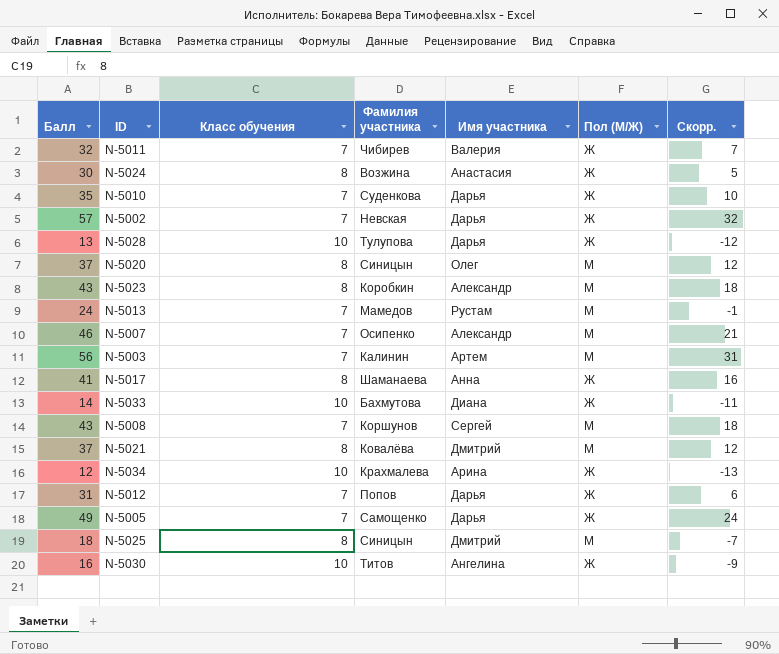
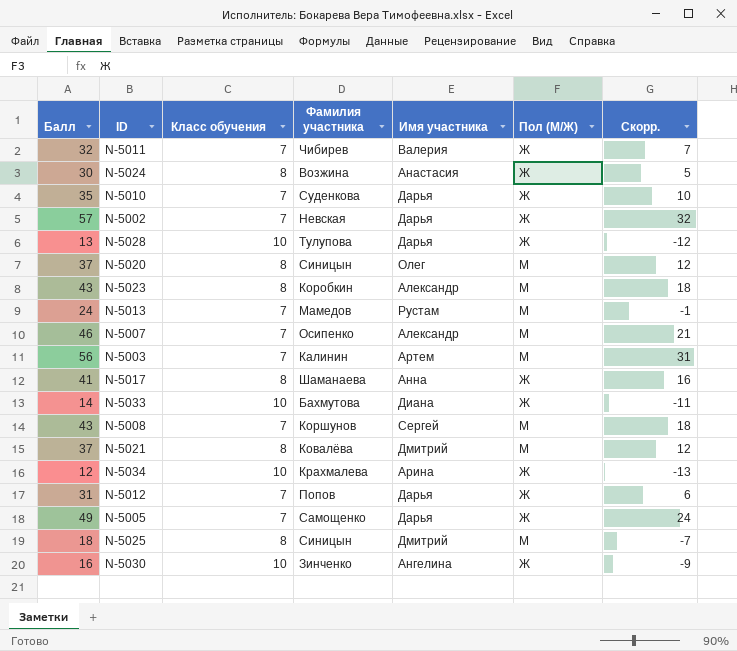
N-5030 | Фамилия участника: Титов -> Зинченко

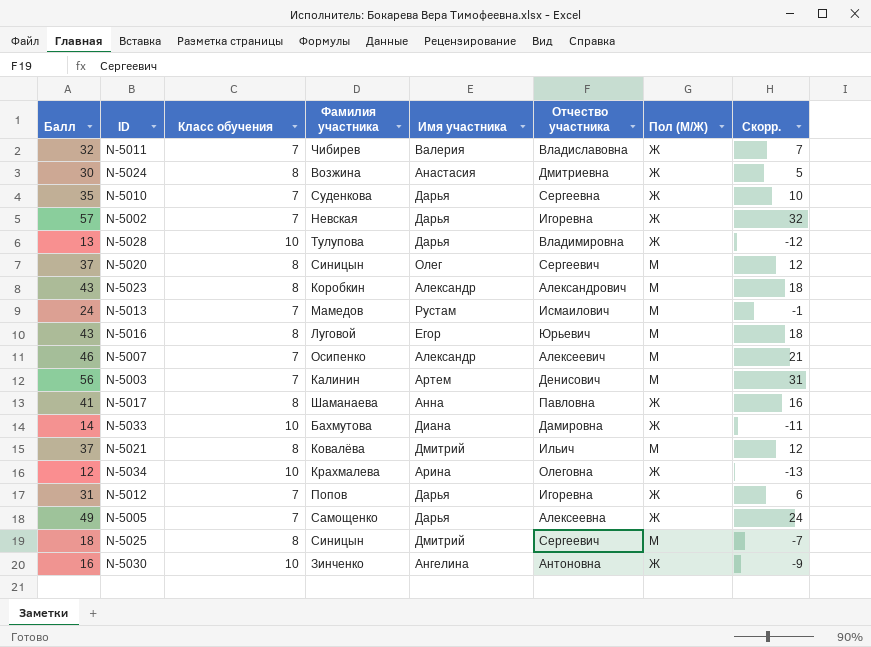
column Отчество участника | position: none -> 6
row N-5008: 43 | 7 | Коршунов | Сергей | М | 18 -> none
row N-5016: none -> 43 | 8 | Луговой | Егор | Юрьевич | М | 18

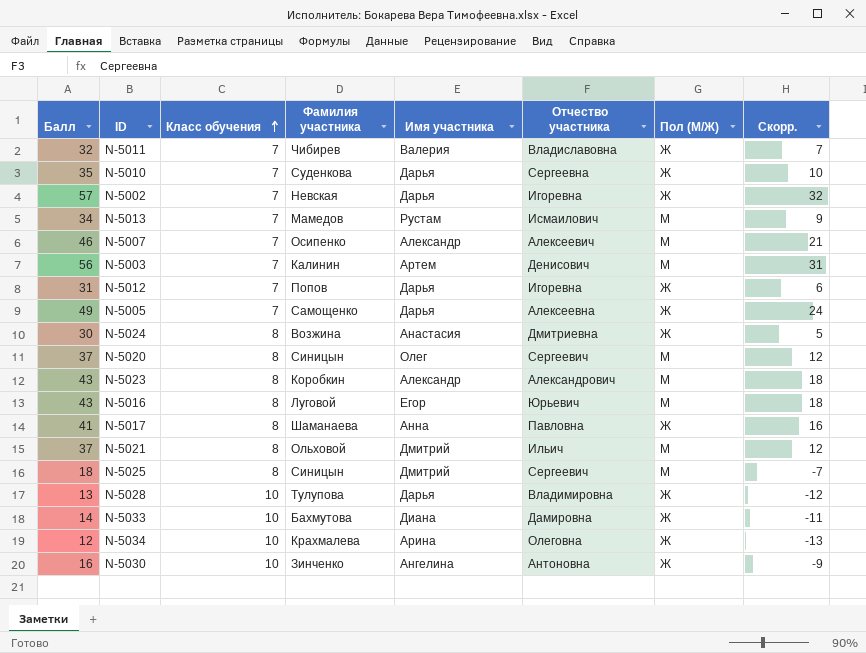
row order: none -> Класс обучения ascending
N-5013 | Балл: 24 -> 34
N-5013 | Скорр.: -1 -> 9
N-5021 | Фамилия участника: Ковалёва -> Ольховой

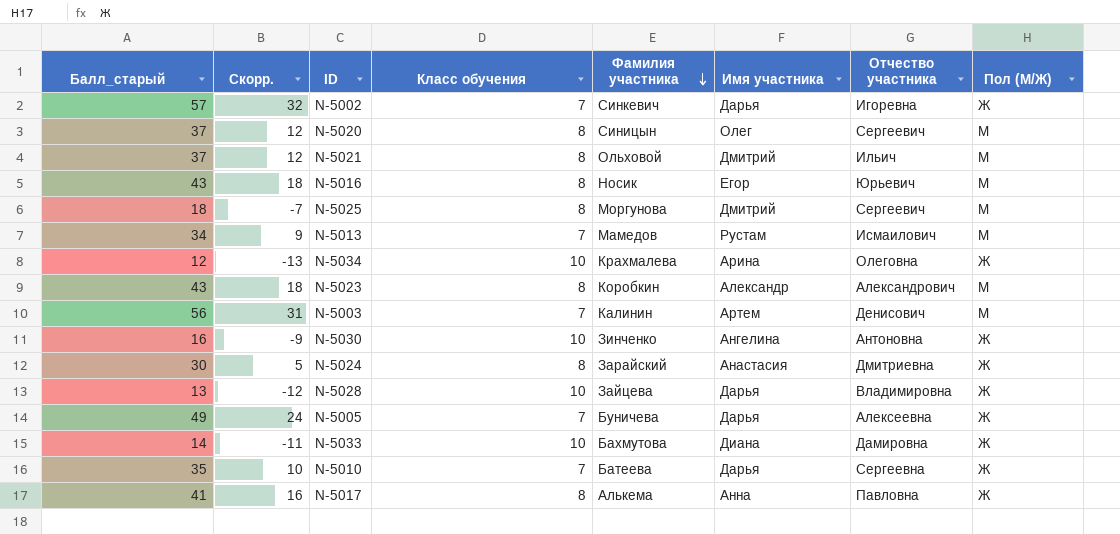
row order: Класс обучения ascending -> Фамилия участника descending
column name: Балл -> Балл_старый
column Скорр. | position: 8 -> 2
row N-5011: 32 | 7 | Чибирев | Валерия | Владиславовна | Ж | 7 -> none
row N-5007: 46 | 7 | Осипенко | Александр | Алексеевич | М | 21 -> none
row N-5012: 31 | 7 | Попов | Дарья | Игоревна | Ж | 6 -> none
N-5002 | Фамилия участника: Невская -> Синкевич
N-5016 | Фамилия участника: Луговой -> Носик
N-5025 | Фамилия участника: Синицын -> Моргунова
N-5024 | Фамилия участника: Возжина -> Зарайский
N-5028 | Фамилия участника: Тулупова -> Зайцева
N-5005 | Фамилия участника: Самощенко -> Буничева
N-5010 | Фамилия участника: Суденкова -> Батеева
N-5017 | Фамилия участника: Шаманаева -> Алькема

